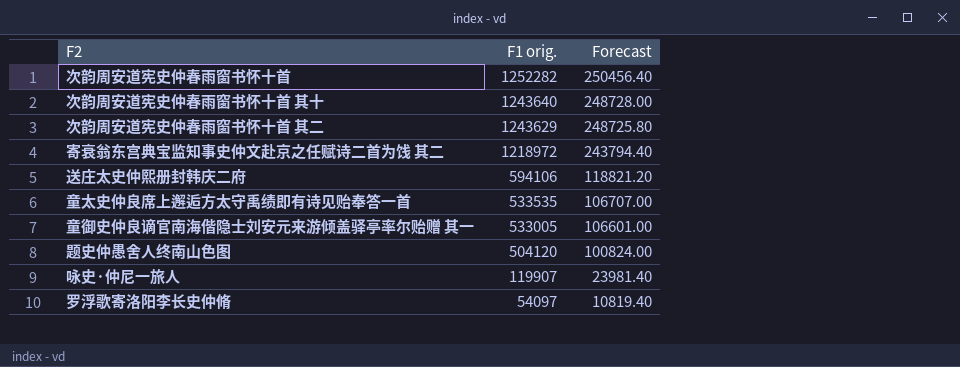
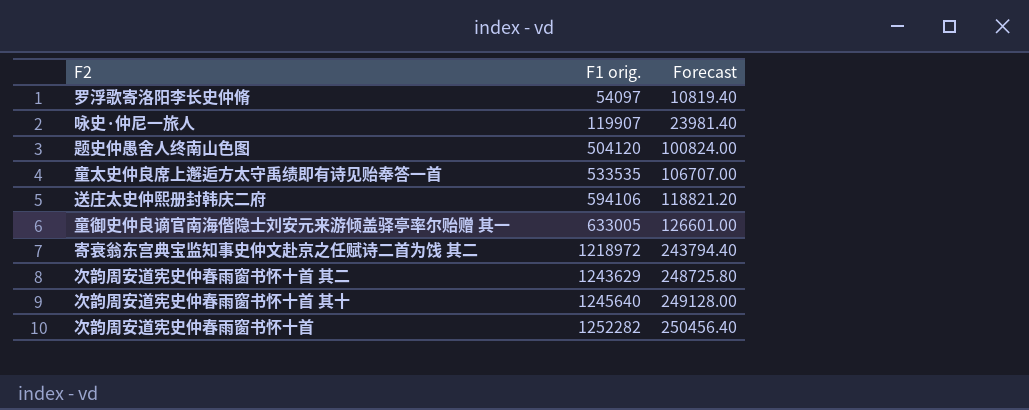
row order: F1 orig. descending -> F1 orig. ascending
童御史仲良谪官南海偕隐士刘安元来游倾盖驿亭率尔贻赠 其一 | F1 orig.: 533005 -> 633005
童御史仲良谪官南海偕隐士刘安元来游倾盖驿亭率尔贻赠 其一 | Forecast: 106601.00 -> 126601.00
次韵周安道宪史仲春雨窗书怀十首 其十 | F1 orig.: 1243640 -> 1245640
次韵周安道宪史仲春雨窗书怀十首 其十 | Forecast: 248728.00 -> 249128.00

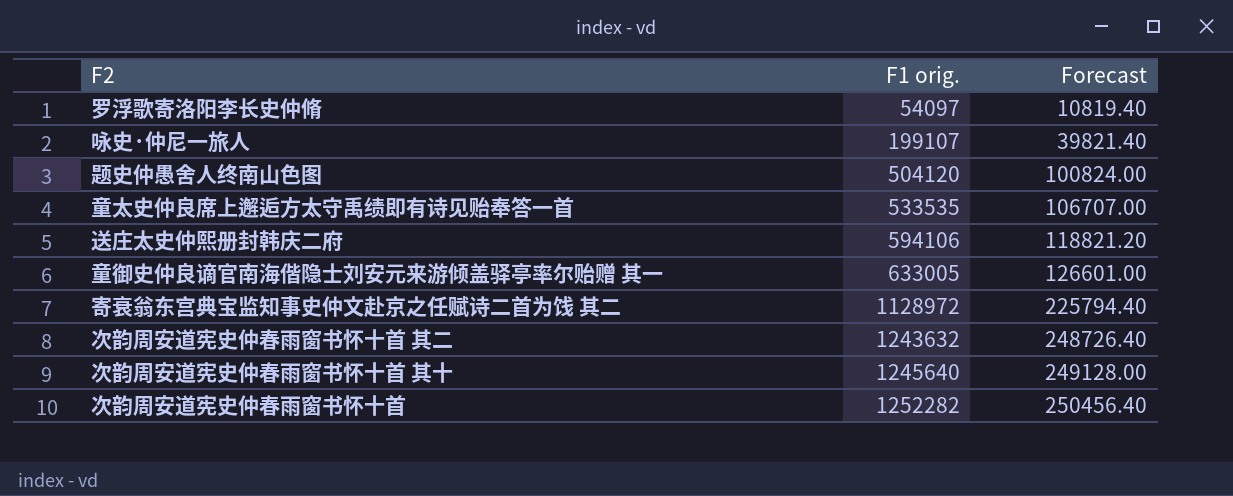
咏史·仲尼一旅人 | F1 orig.: 119907 -> 199107
咏史·仲尼一旅人 | Forecast: 23981.40 -> 39821.40
寄衰翁东宫典宝监知事史仲文赴京之任赋诗二首为饯 其二 | F1 orig.: 1218972 -> 1128972
寄衰翁东宫典宝监知事史仲文赴京之任赋诗二首为饯 其二 | Forecast: 243794.40 -> 225794.40
次韵周安道宪史仲春雨窗书怀十首 其二 | F1 orig.: 1243629 -> 1243632
次韵周安道宪史仲春雨窗书怀十首 其二 | Forecast: 248725.80 -> 248726.40

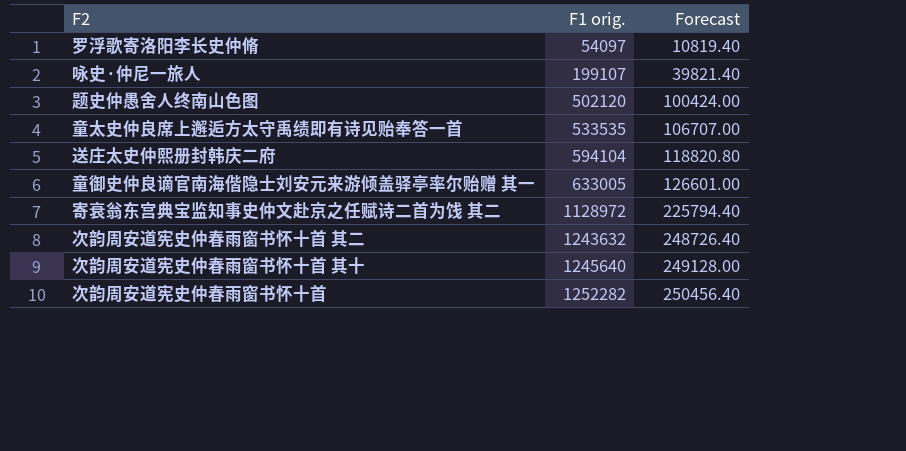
题史仲愚舍人终南山色图 | F1 orig.: 504120 -> 502120
题史仲愚舍人终南山色图 | Forecast: 100824.00 -> 100424.00
送庄太史仲熙册封韩庆二府 | F1 orig.: 594106 -> 594104
送庄太史仲熙册封韩庆二府 | Forecast: 118821.20 -> 118820.80

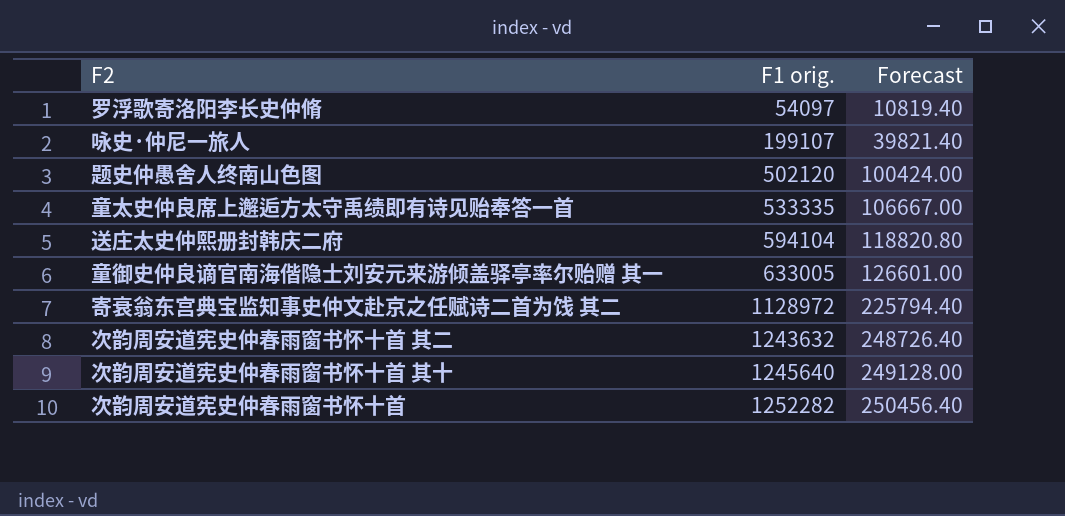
童太史仲良席上邂逅方太守禹绩即有诗见贻奉答一首 | F1 orig.: 533535 -> 533335
童太史仲良席上邂逅方太守禹绩即有诗见贻奉答一首 | Forecast: 106707.00 -> 106667.00

